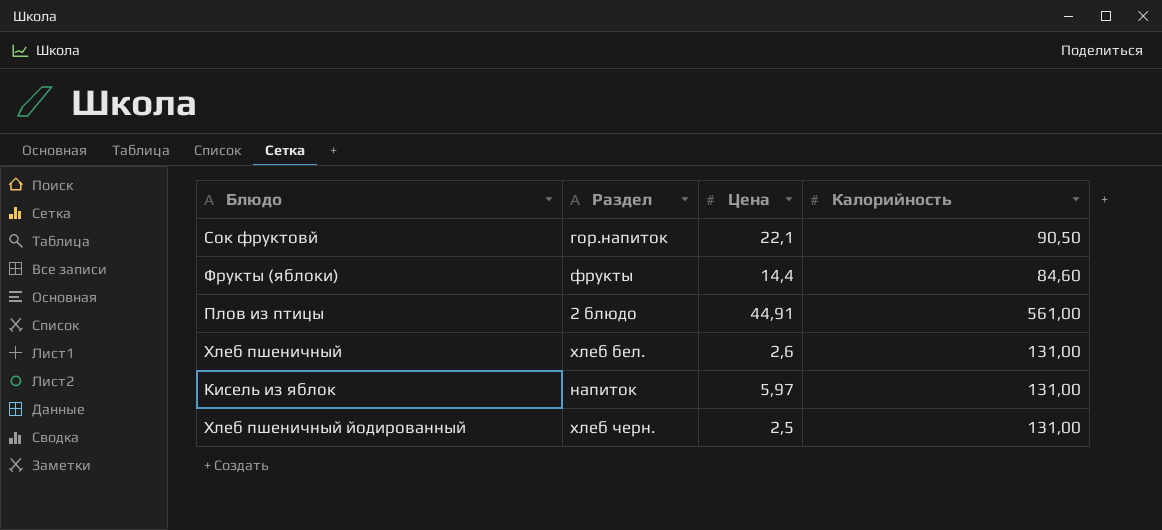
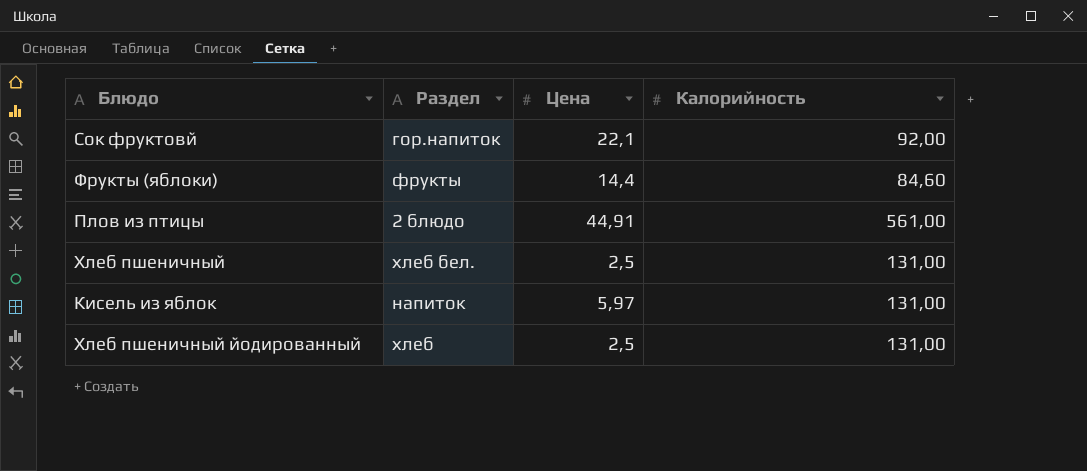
Сок фруктовй | Калорийность: 90,50 -> 92,00
Хлеб пшеничный | Цена: 2,6 -> 2,5
Хлеб пшеничный йодированный | Раздел: хлеб черн. -> хлеб

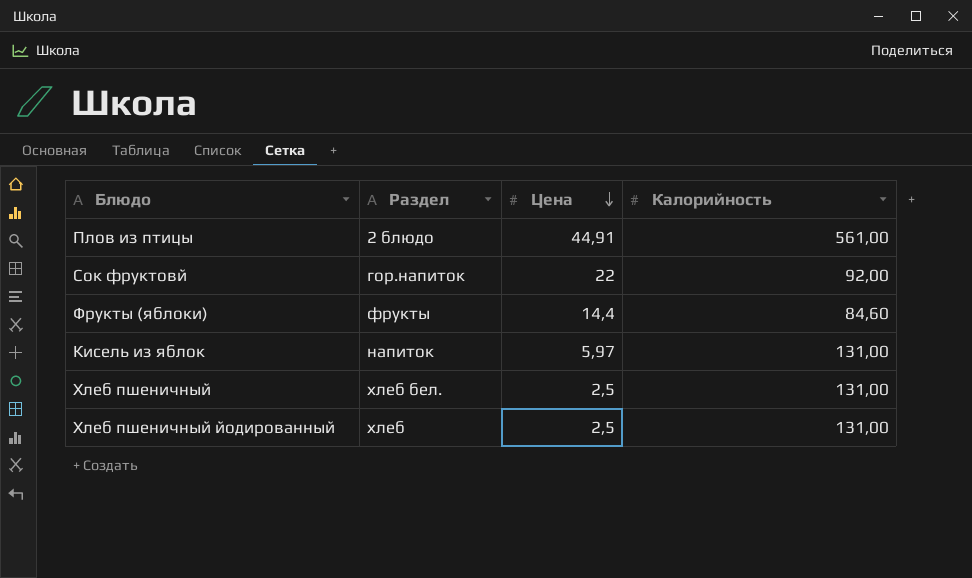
row order: none -> Цена descending
Сок фруктовй | Цена: 22,1 -> 22

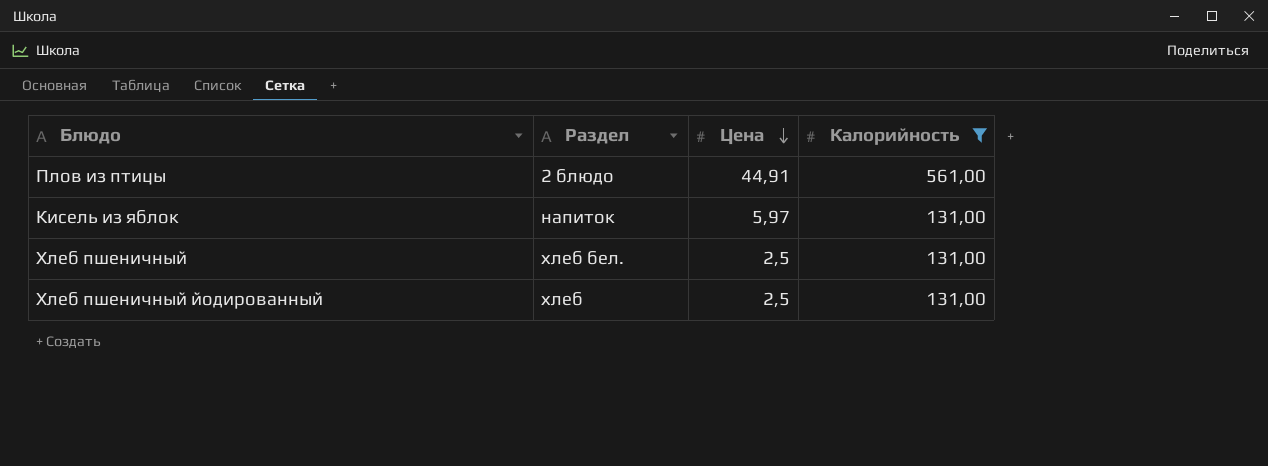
filter: none -> Калорийность >= 131,00

